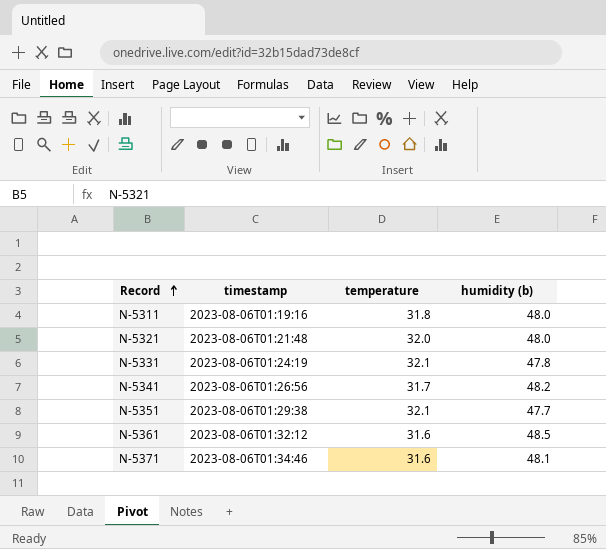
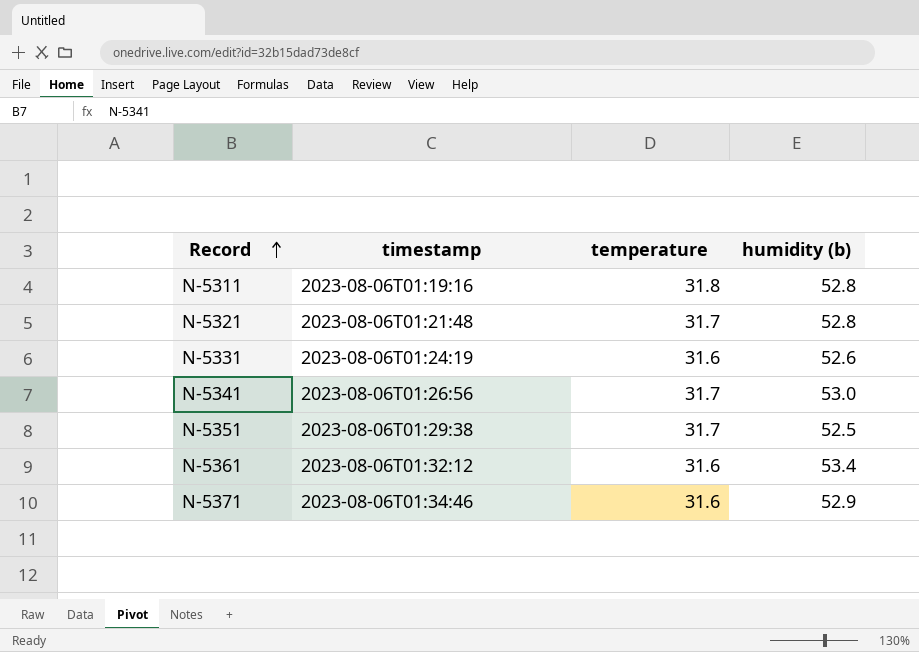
N-5311 | humidity (b): 48.0 -> 52.8
N-5321 | temperature: 32.0 -> 31.7
N-5321 | humidity (b): 48.0 -> 52.8
N-5331 | temperature: 32.1 -> 31.6
N-5331 | humidity (b): 47.8 -> 52.6
N-5341 | humidity (b): 48.2 -> 53.0
N-5351 | temperature: 32.1 -> 31.7
N-5351 | humidity (b): 47.7 -> 52.5
N-5361 | humidity (b): 48.5 -> 53.4
N-5371 | humidity (b): 48.1 -> 52.9

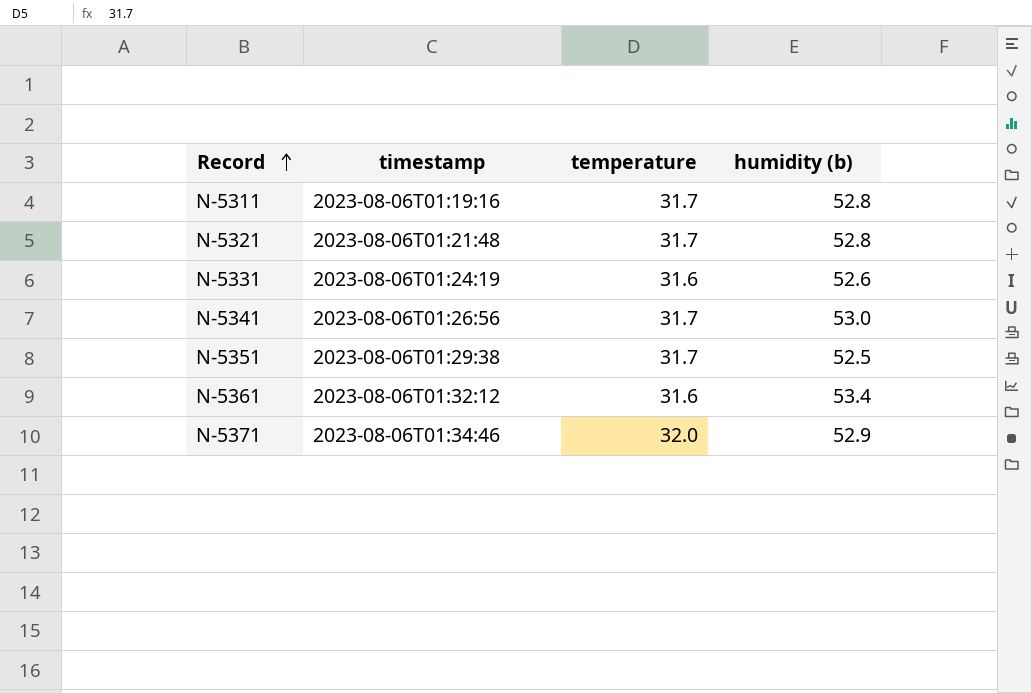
N-5311 | temperature: 31.8 -> 31.7
N-5371 | temperature: 31.6 -> 32.0

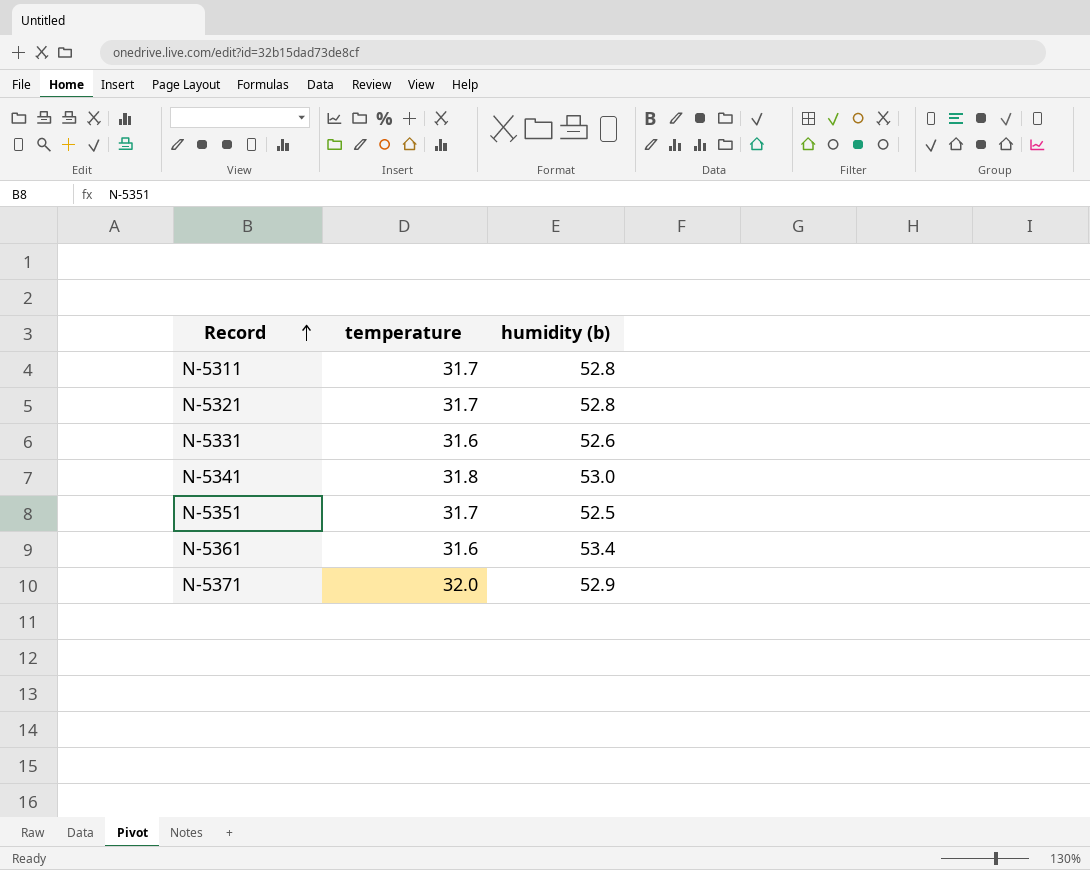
column timestamp | position: 2 -> none
N-5341 | temperature: 31.7 -> 31.8

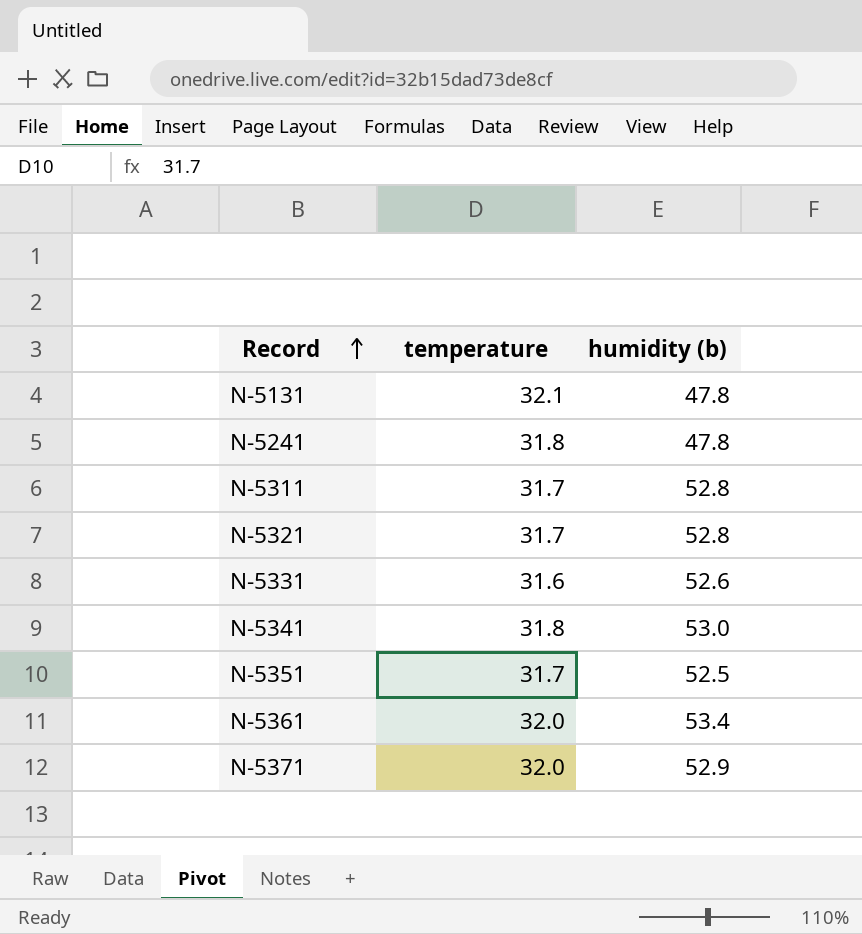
row N-5131: none -> 32.1 | 47.8
row N-5241: none -> 31.8 | 47.8
N-5361 | temperature: 31.6 -> 32.0

